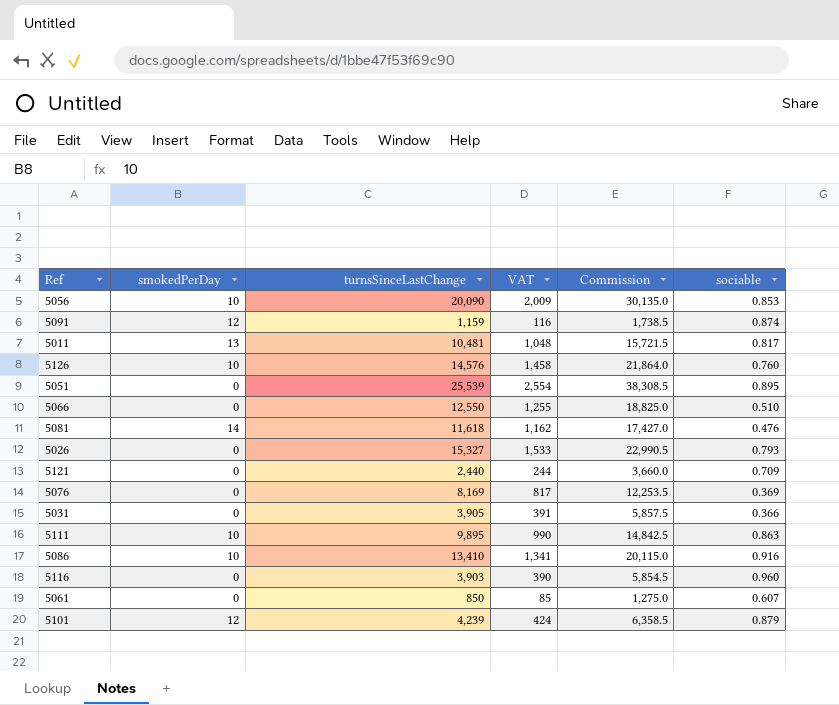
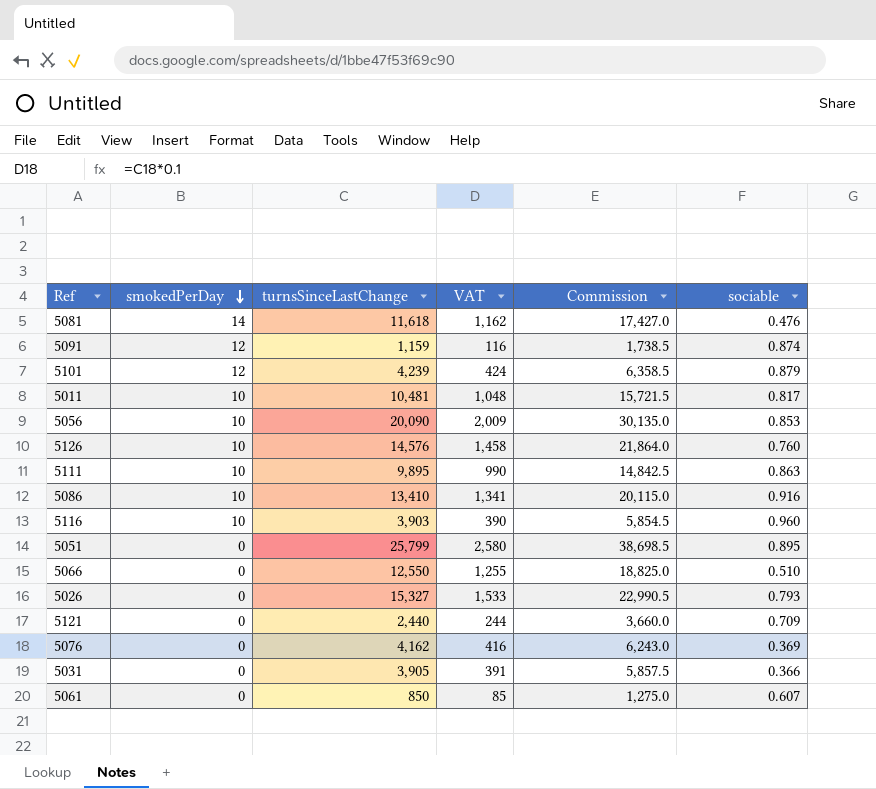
row order: none -> smokedPerDay descending
5011 | smokedPerDay: 13 -> 10
5116 | smokedPerDay: 0 -> 10
5051 | turnsSinceLastChange: 25,539 -> 25,799
5051 | VAT: 2,554 -> 2,580
5051 | Commission: 38,308.5 -> 38,698.5
5076 | turnsSinceLastChange: 8,169 -> 4,162
5076 | VAT: 817 -> 416
5076 | Commission: 12,253.5 -> 6,243.0

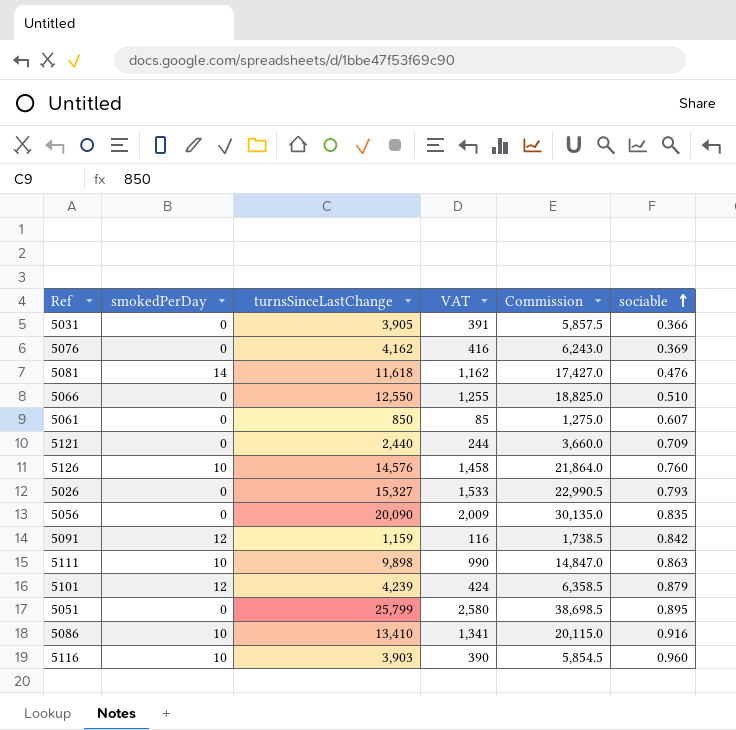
row order: smokedPerDay descending -> sociable ascending
row 5011: 10 | 10,481 | 1,048 | 15,721.5 | 0.817 -> none
5056 | smokedPerDay: 10 -> 0
5056 | sociable: 0.853 -> 0.835
5091 | sociable: 0.874 -> 0.842
5111 | turnsSinceLastChange: 9,895 -> 9,898
5111 | Commission: 14,842.5 -> 14,847.0

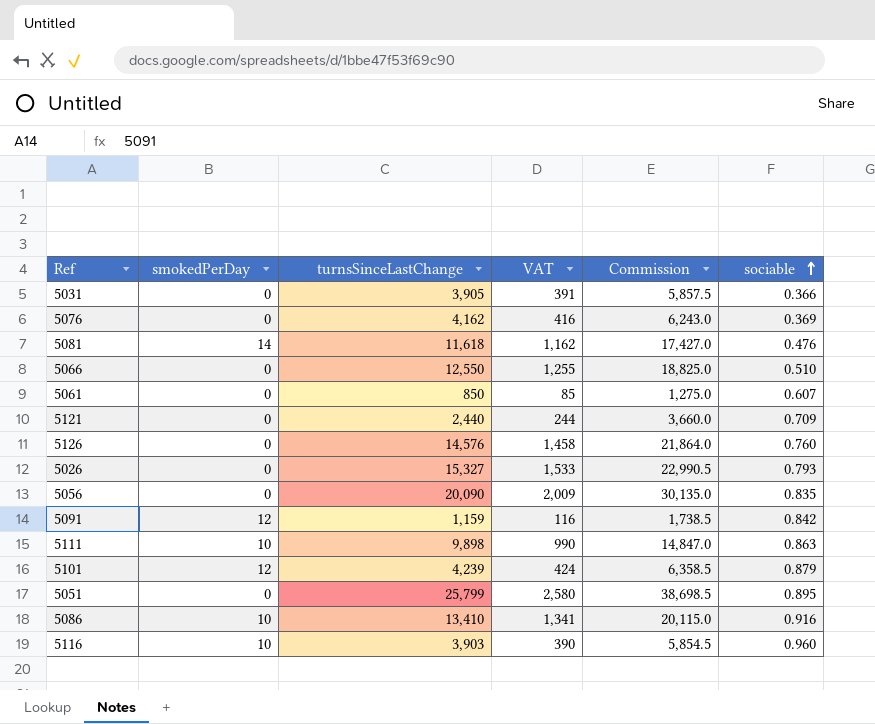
5126 | smokedPerDay: 10 -> 0

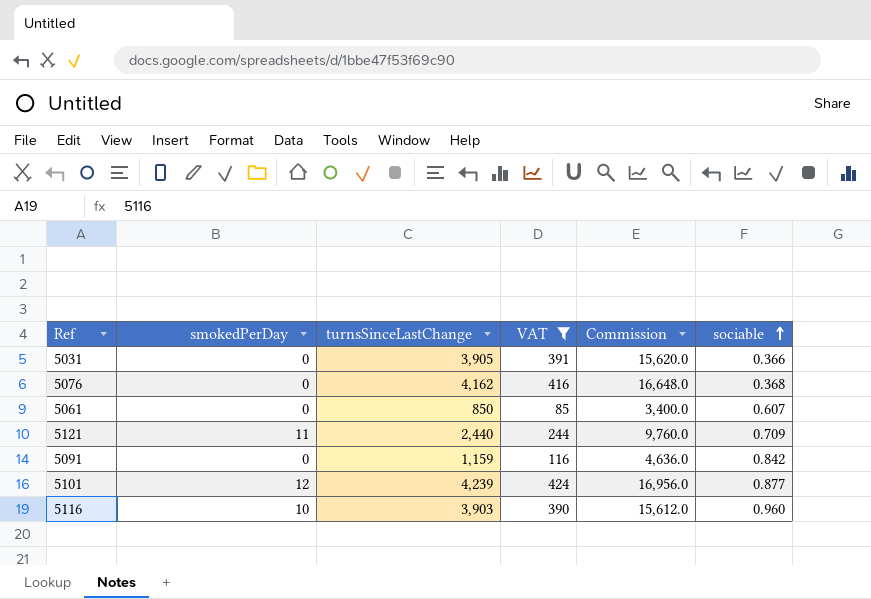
filter: none -> VAT <= 424
column Commission | formula: [turnsSinceLastChange] * 1.5 -> [turnsSinceLastChange] * 4
5076 | sociable: 0.369 -> 0.368
5121 | smokedPerDay: 0 -> 11
5091 | smokedPerDay: 12 -> 0
5101 | sociable: 0.879 -> 0.877

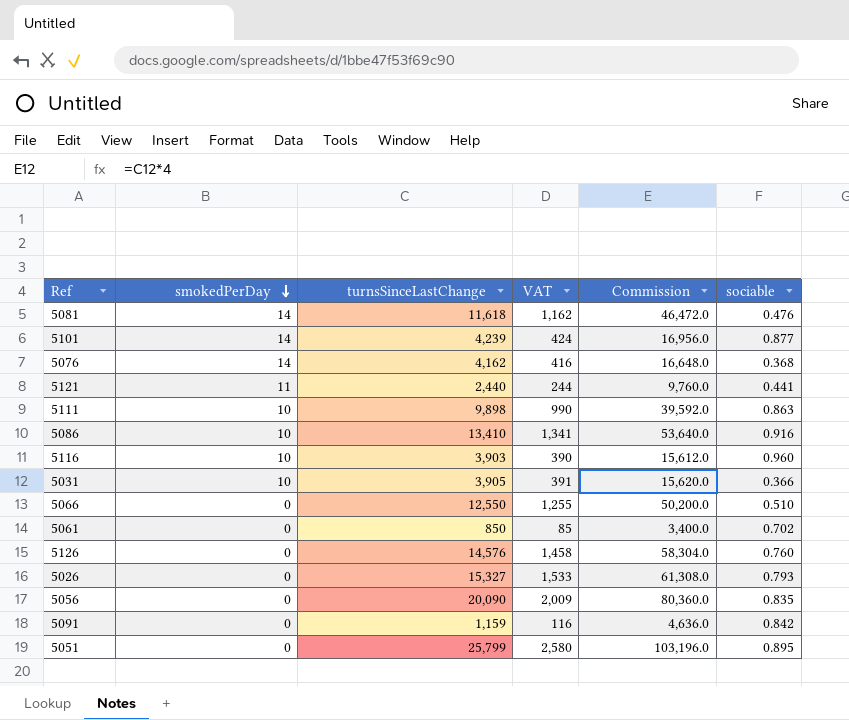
filter: VAT <= 424 -> none
row order: sociable ascending -> smokedPerDay descending
5101 | smokedPerDay: 12 -> 14
5076 | smokedPerDay: 0 -> 14
5121 | sociable: 0.709 -> 0.441
5031 | smokedPerDay: 0 -> 10
5061 | sociable: 0.607 -> 0.702

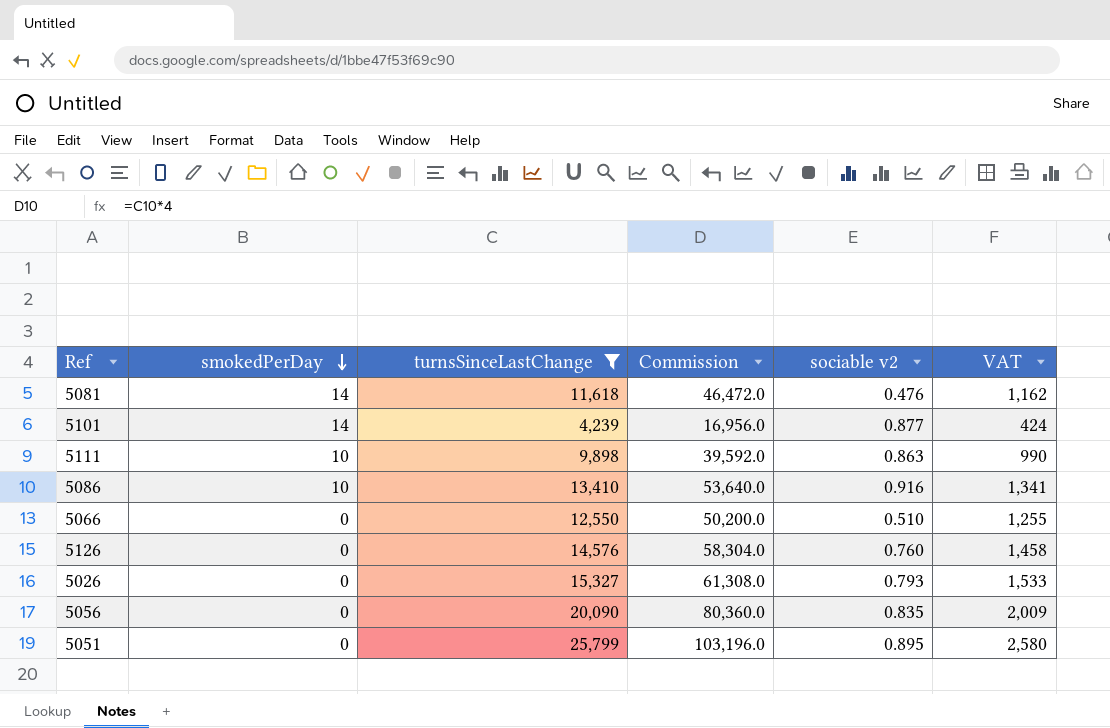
filter: none -> turnsSinceLastChange >= 4,239
column name: sociable -> sociable v2
column VAT | position: 4 -> 6

